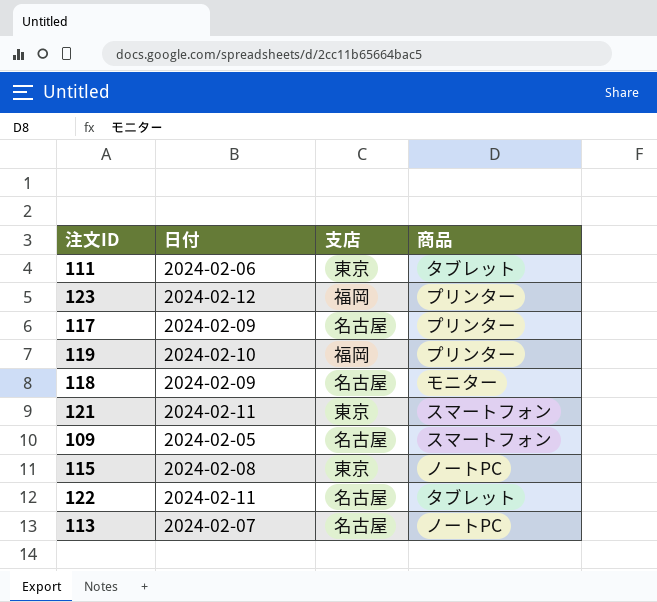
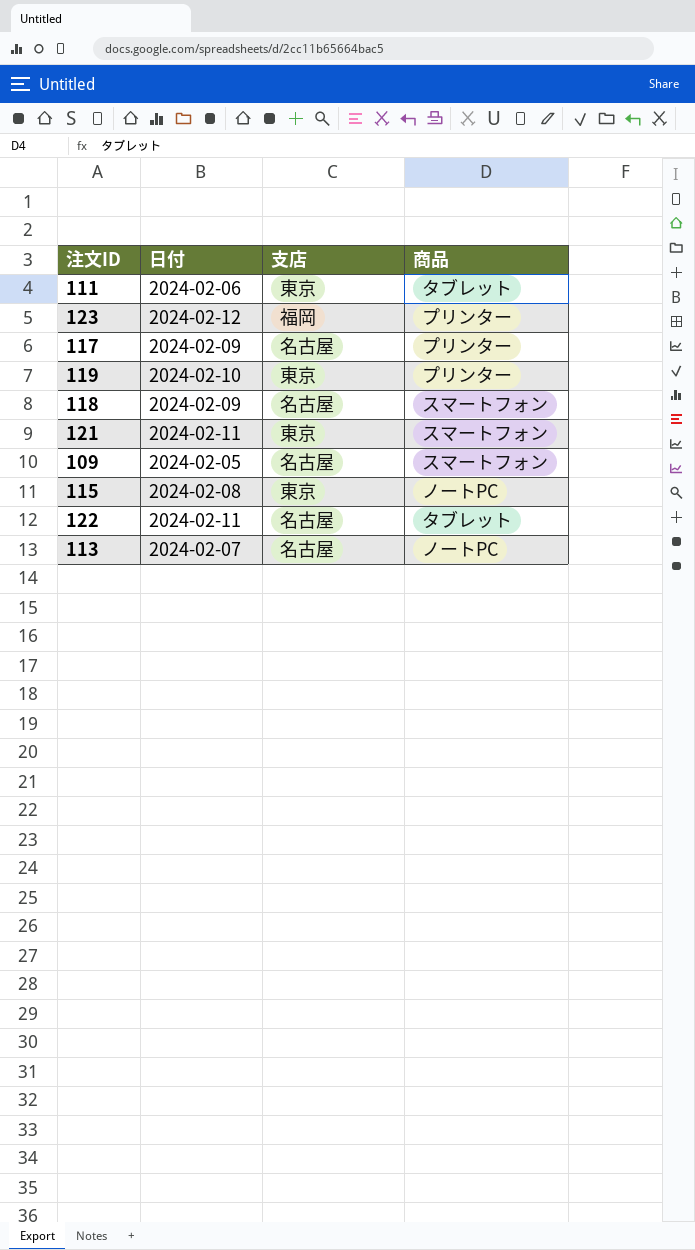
119 | 支店: 福岡 -> 東京
118 | 商品: モニター -> スマートフォン

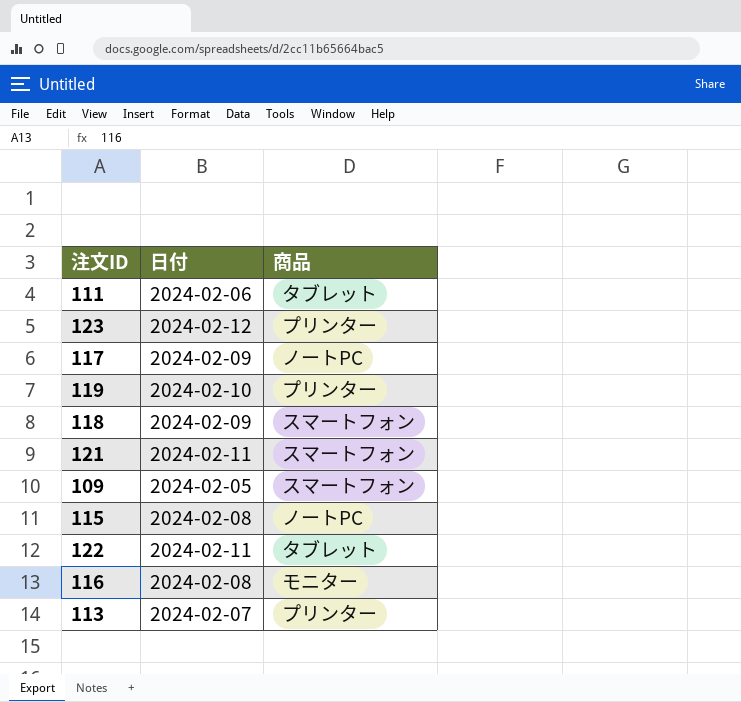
column 支店 | position: 3 -> none
117 | 商品: プリンター -> ノートPC
row 116: none -> 2024-02-08 | モニター
113 | 商品: ノートPC -> プリンター

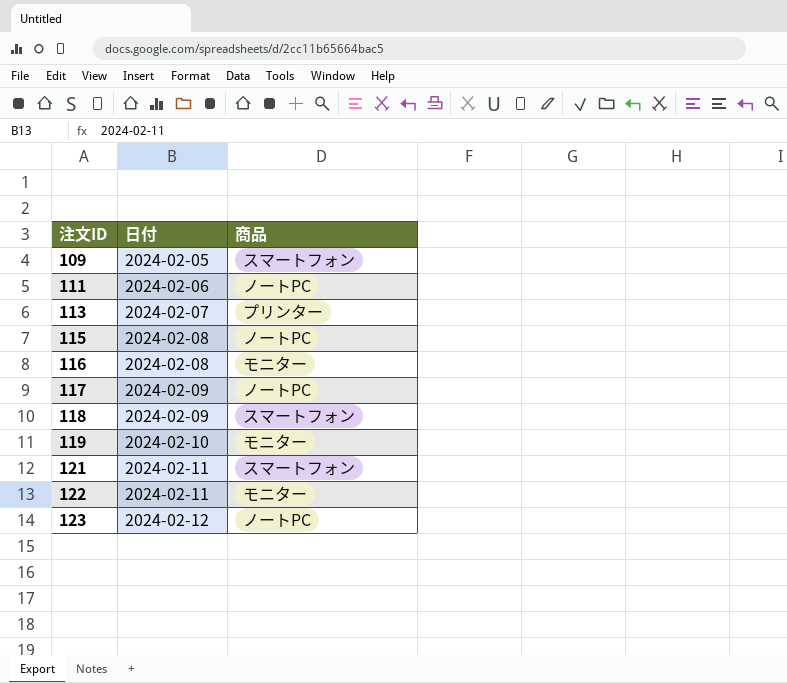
row order: none -> 注文ID ascending
111 | 商品: タブレット -> ノートPC
119 | 商品: プリンター -> モニター
122 | 商品: タブレット -> モニター
123 | 商品: プリンター -> ノートPC

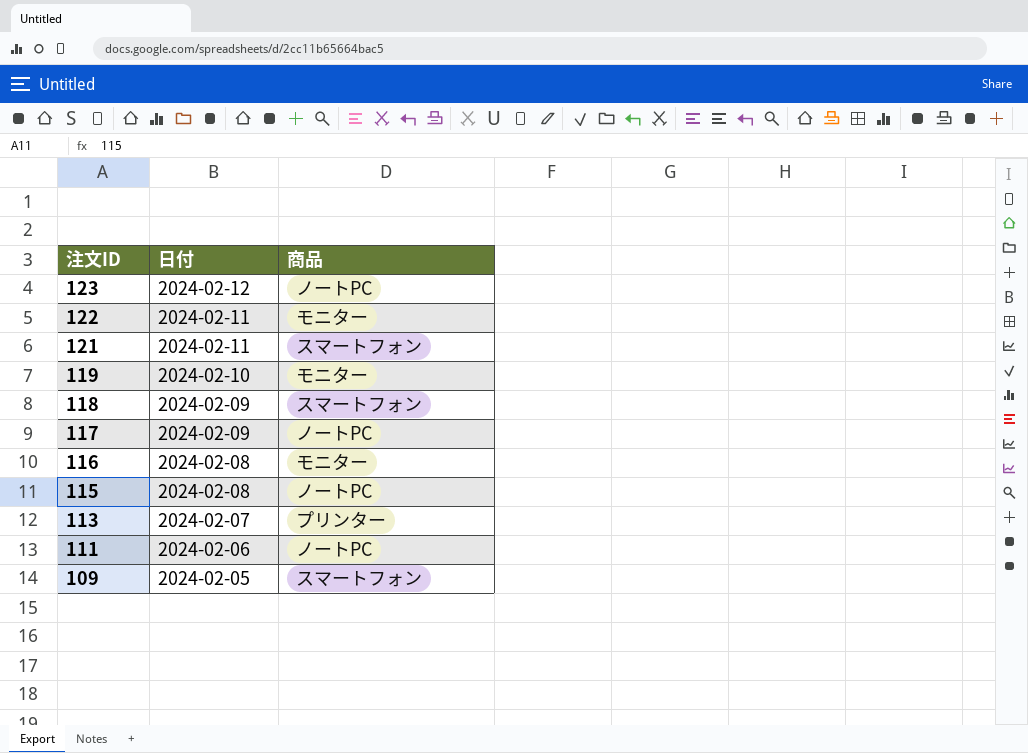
row order: 注文ID ascending -> 注文ID descending

